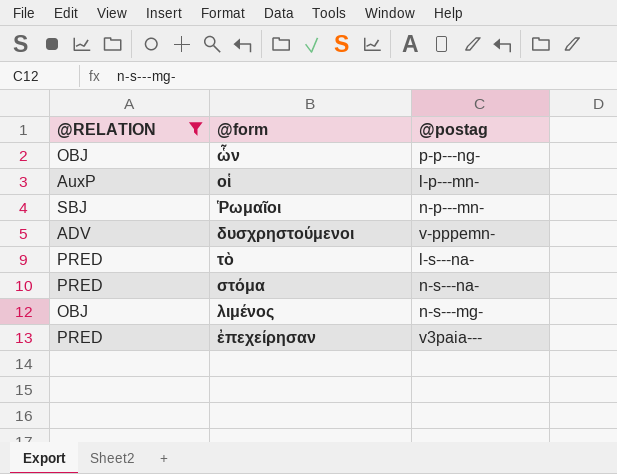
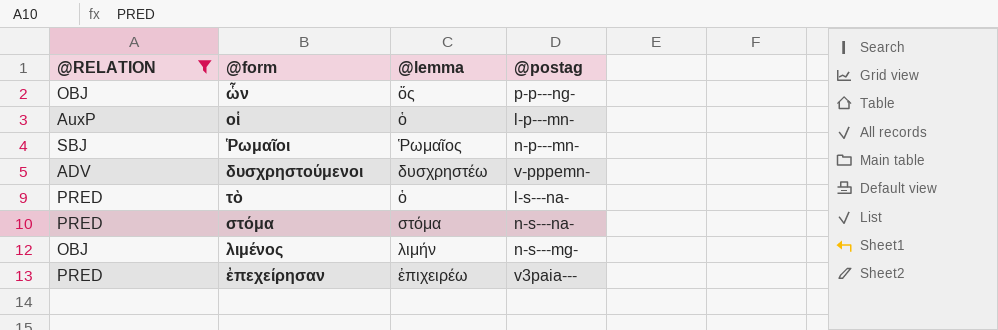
column @lemma | position: none -> 3

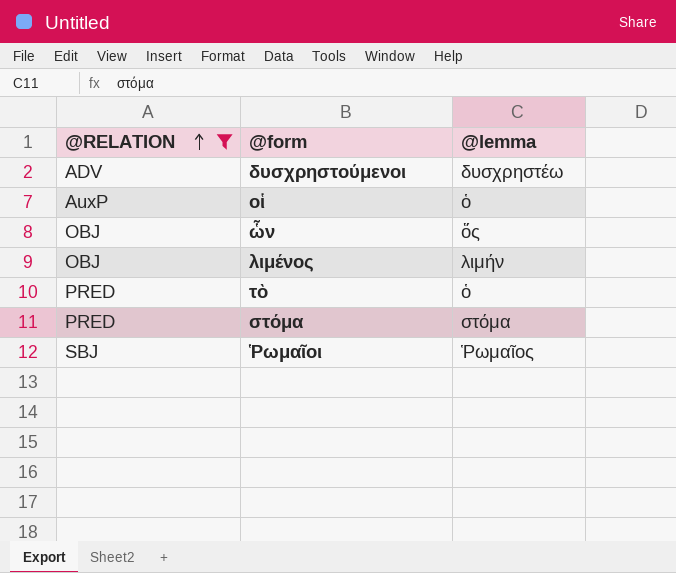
row order: none -> @RELATION ascending
column @postag | position: 4 -> none
row ἐπεχείρησαν: PRED | ἐπιχειρέω | v3paia--- -> none

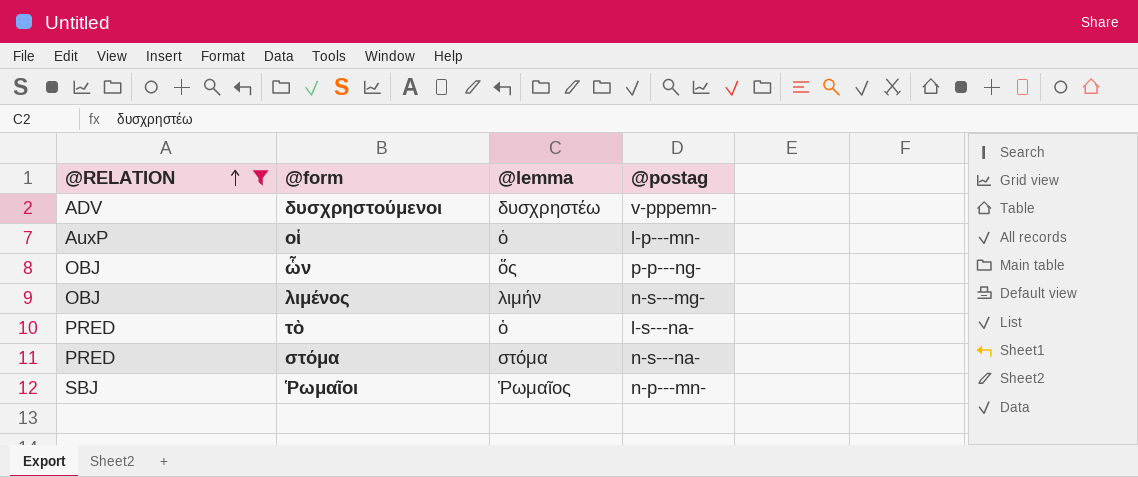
column @postag | position: none -> 4

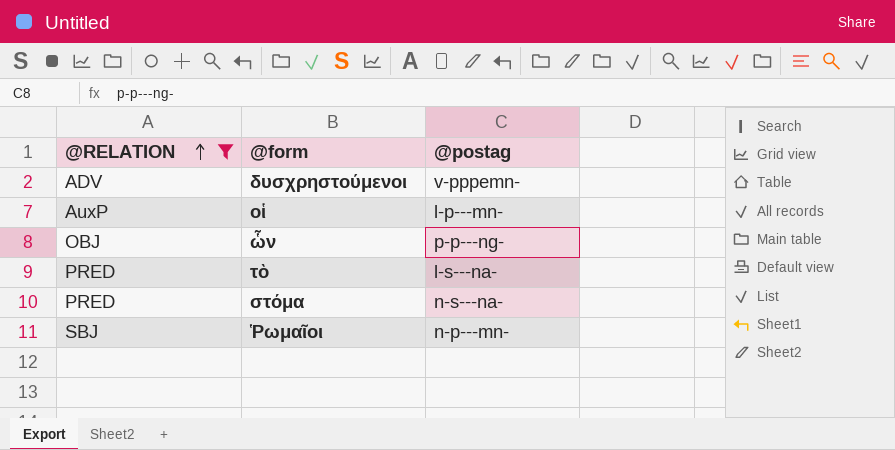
column @lemma | position: 3 -> none
row λιμένος: OBJ | λιμήν | n-s---mg- -> none

